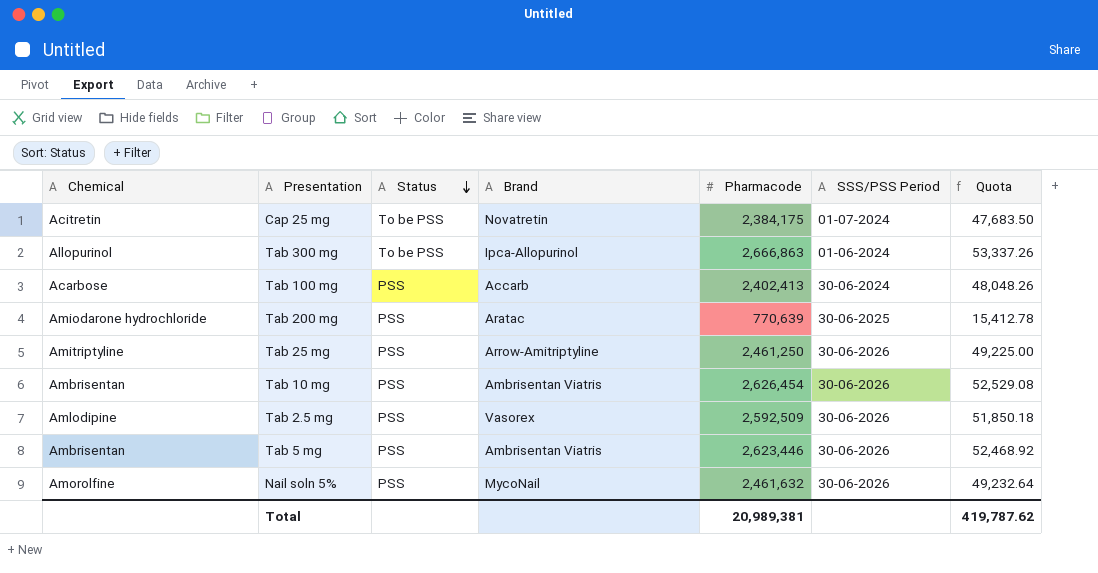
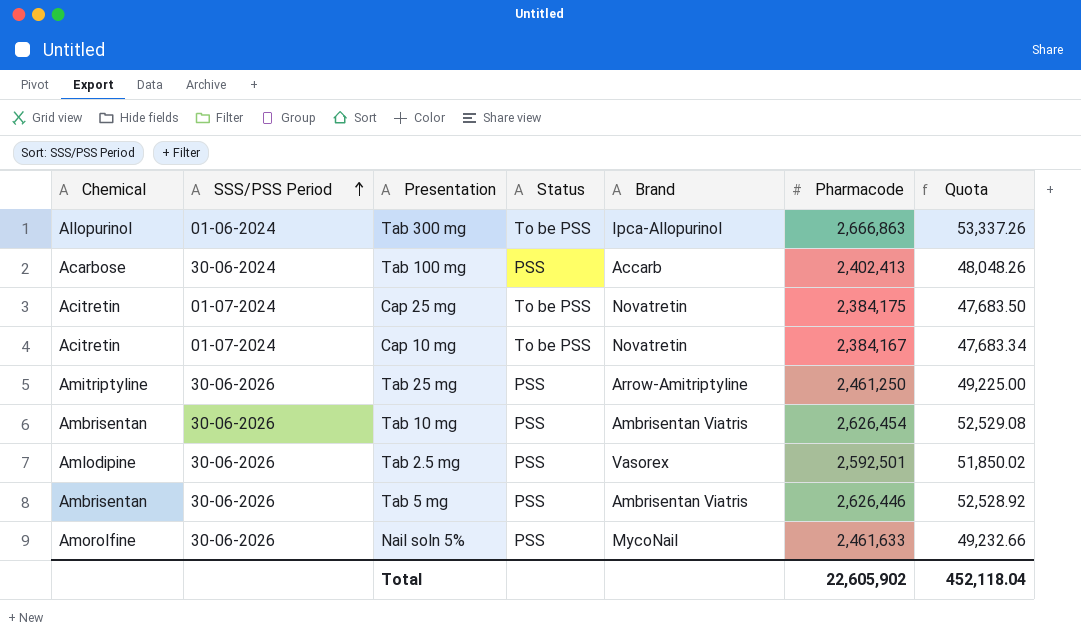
row order: Status descending -> SSS/PSS Period ascending
column SSS/PSS Period | position: 6 -> 2
row Tab 200 mg: Amiodarone hydrochloride | PSS | Aratac | 770,639 | 30-06-2025 | 15,412.78 -> none
row Cap 10 mg: none -> Acitretin | 01-07-2024 | To be PSS | Novatretin | 2,384,167 | 47,683.34
Tab 2.5 mg | Pharmacode: 2,592,509 -> 2,592,501
Tab 2.5 mg | Quota: 51,850.18 -> 51,850.02
Tab 5 mg | Pharmacode: 2,623,446 -> 2,626,446
Tab 5 mg | Quota: 52,468.92 -> 52,528.92
Nail soln 5% | Pharmacode: 2,461,632 -> 2,461,633
Nail soln 5% | Quota: 49,232.64 -> 49,232.66
Total | Pharmacode: 20,989,381 -> 22,605,902
Total | Quota: 419,787.62 -> 452,118.04

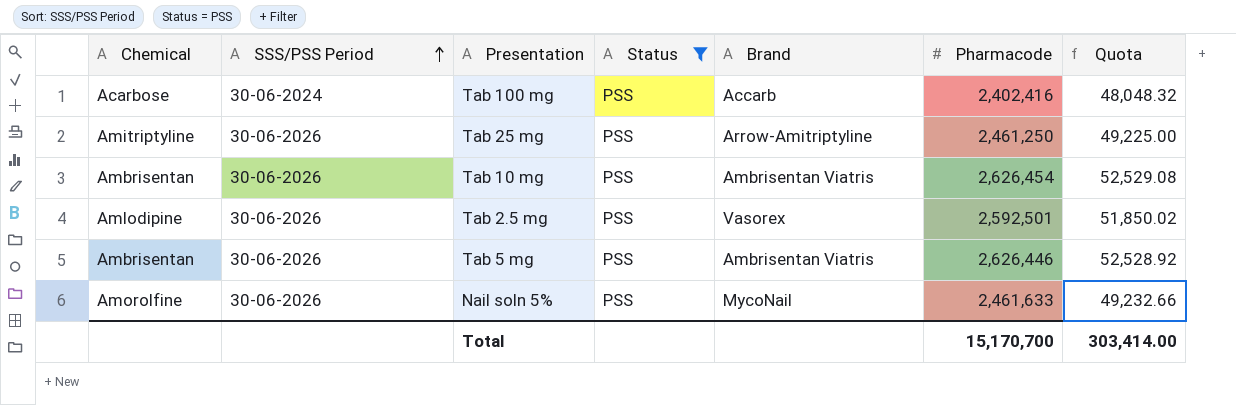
filter: none -> Status = PSS
Tab 100 mg | Pharmacode: 2,402,413 -> 2,402,416
Tab 100 mg | Quota: 48,048.26 -> 48,048.32
Total | Pharmacode: 22,605,902 -> 15,170,700
Total | Quota: 452,118.04 -> 303,414.00

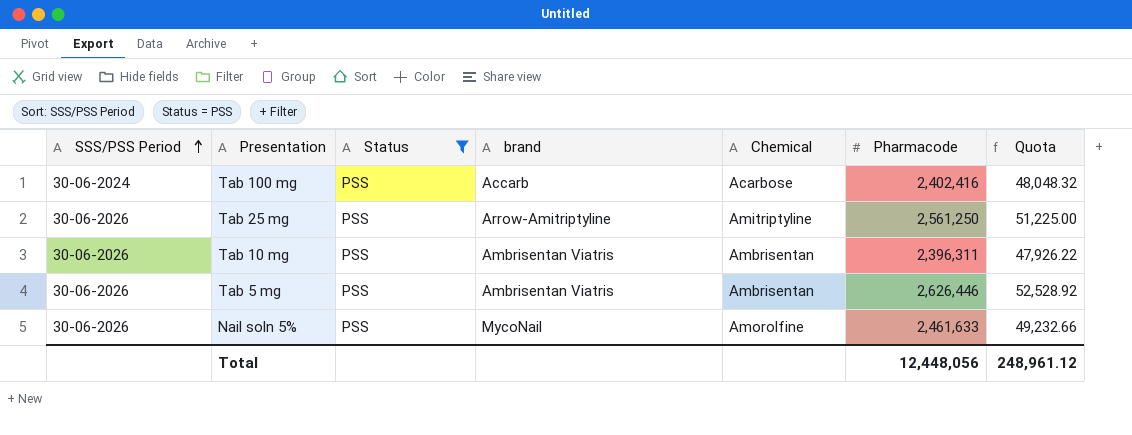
column name: Brand -> brand
column Chemical | position: 1 -> 5
row Tab 2.5 mg: Amlodipine | 30-06-2026 | PSS | Vasorex | 2,592,501 | 51,850.02 -> none
Tab 25 mg | Pharmacode: 2,461,250 -> 2,561,250
Tab 25 mg | Quota: 49,225.00 -> 51,225.00
Tab 10 mg | Pharmacode: 2,626,454 -> 2,396,311
Tab 10 mg | Quota: 52,529.08 -> 47,926.22
Total | Pharmacode: 15,170,700 -> 12,448,056
Total | Quota: 303,414.00 -> 248,961.12

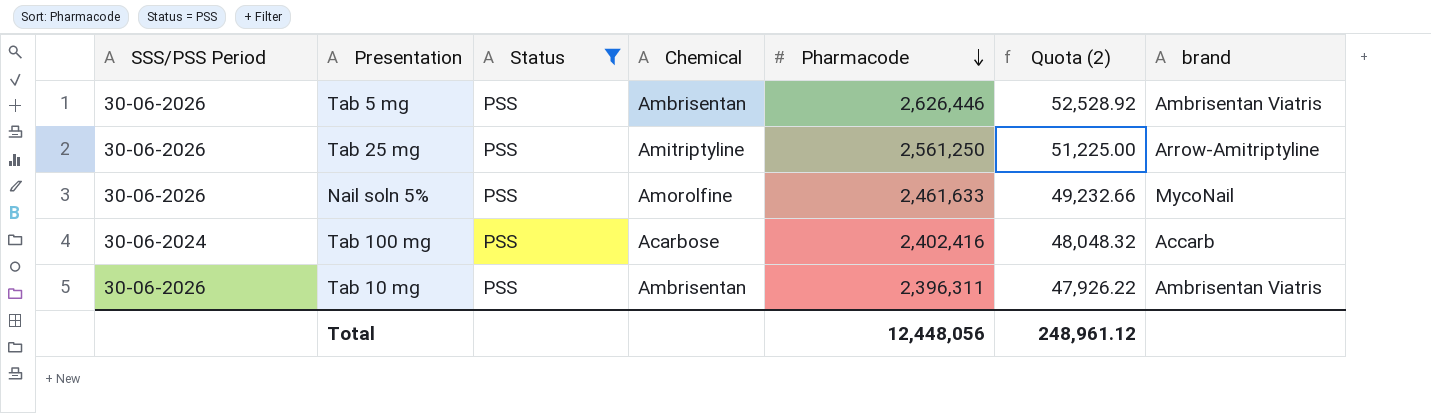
row order: SSS/PSS Period ascending -> Pharmacode descending
column name: Quota -> Quota (2)
column brand | position: 4 -> 7

